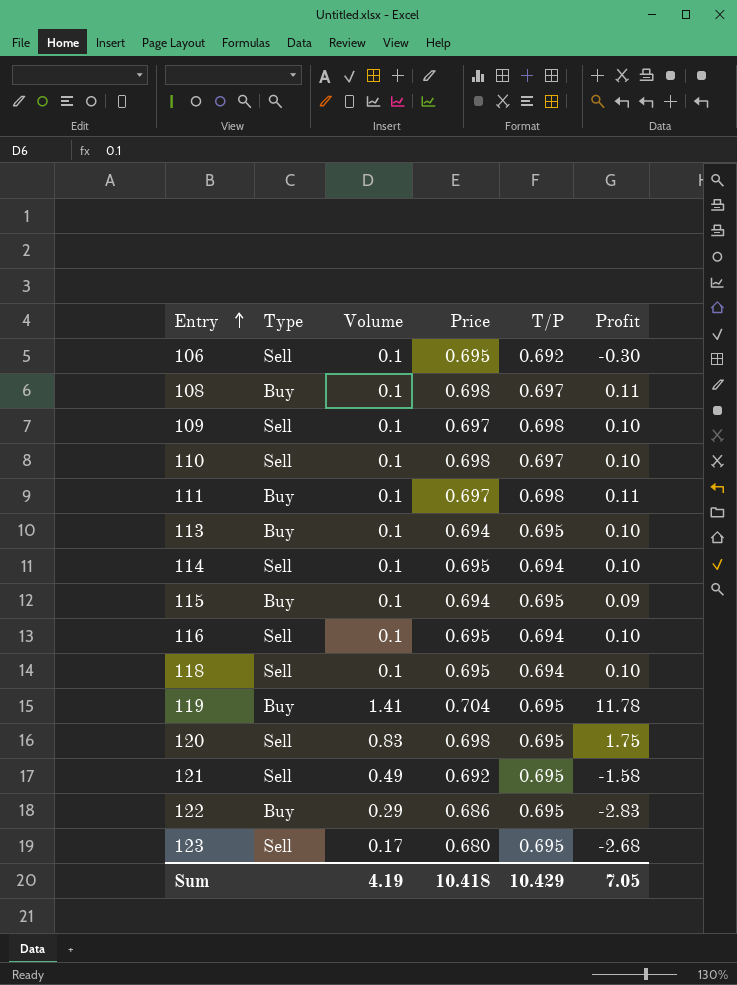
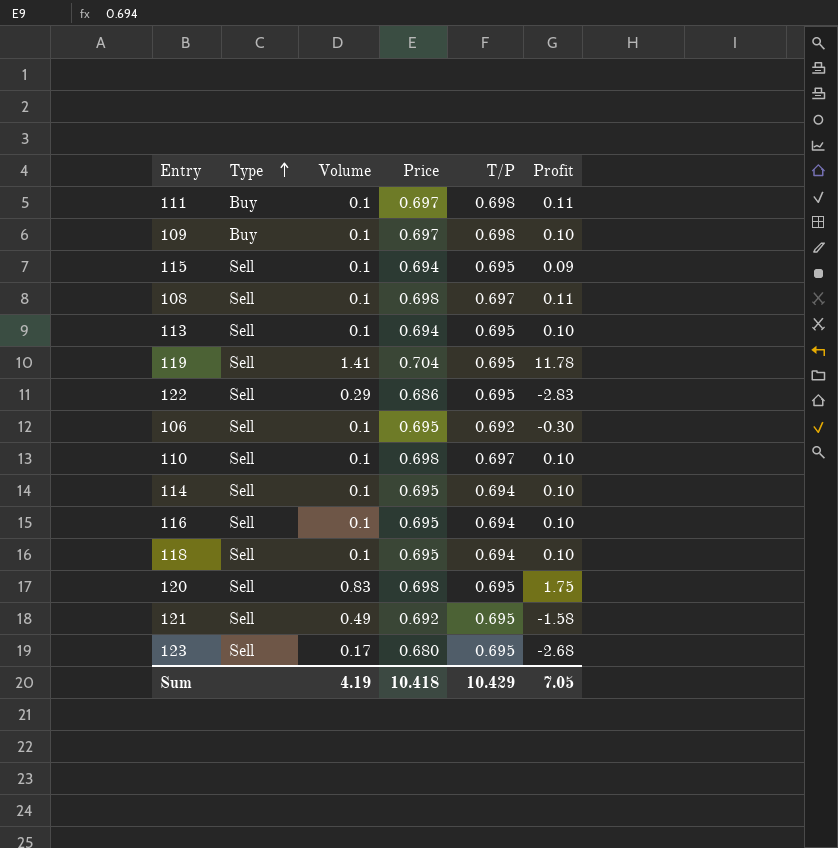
row order: Entry ascending -> Type ascending
109 | Type: Sell -> Buy
115 | Type: Buy -> Sell
108 | Type: Buy -> Sell
113 | Type: Buy -> Sell
119 | Type: Buy -> Sell
122 | Type: Buy -> Sell

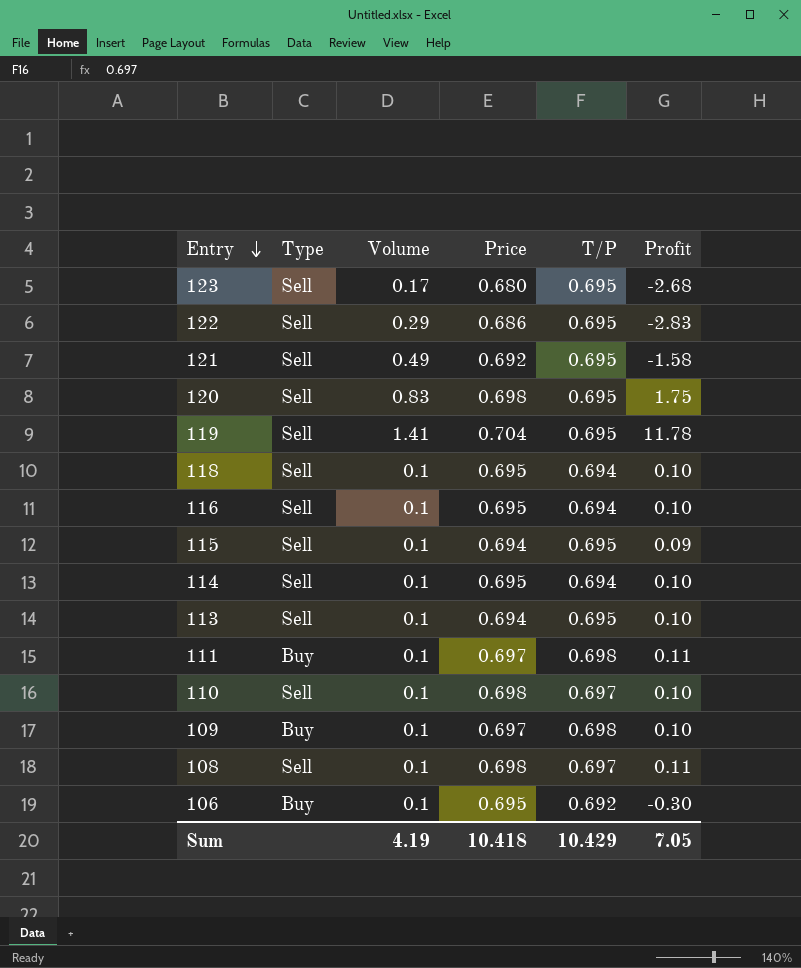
row order: Type ascending -> Entry descending
106 | Type: Sell -> Buy

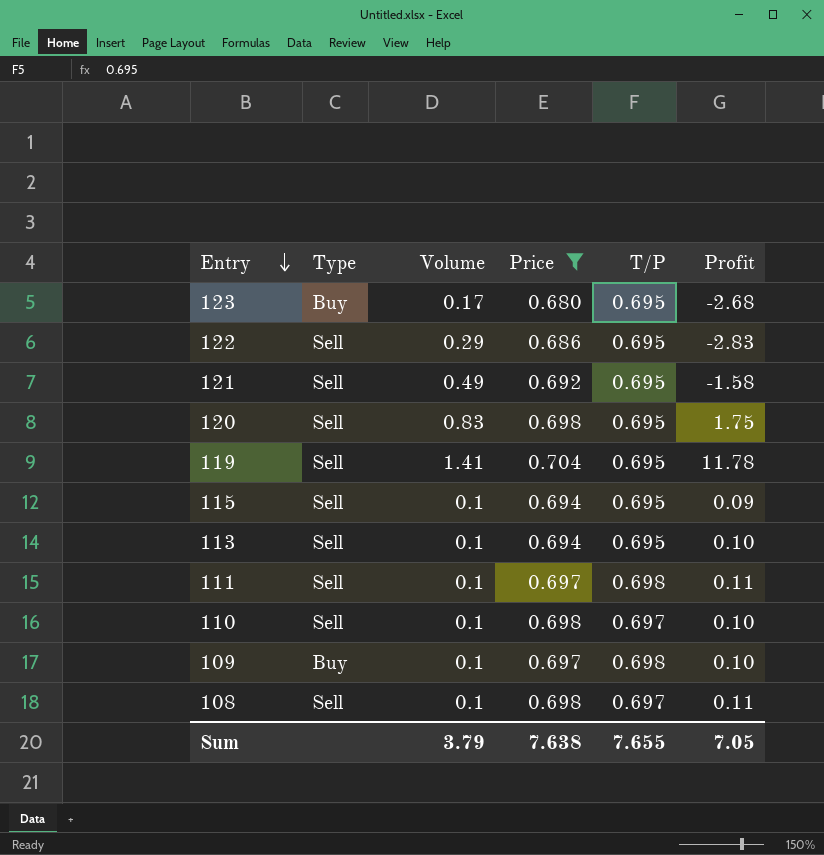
filter: none -> Price != 0.695
123 | Type: Sell -> Buy
111 | Type: Buy -> Sell
Sum | Volume: 4.19 -> 3.79
Sum | Price: 10.418 -> 7.638
Sum | T/P: 10.429 -> 7.655

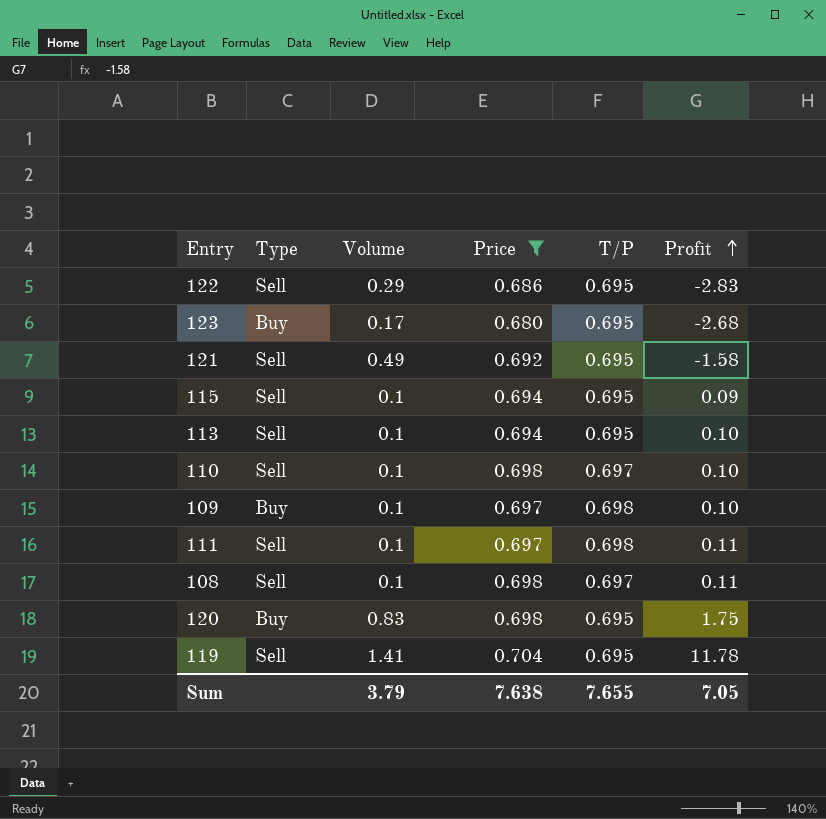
row order: Entry descending -> Profit ascending
120 | Type: Sell -> Buy

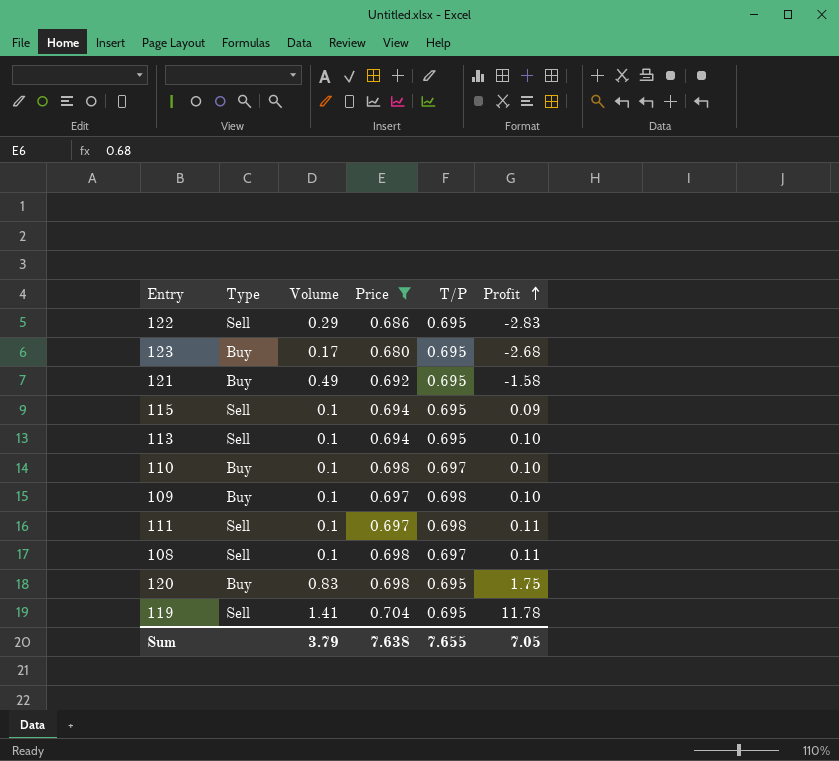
121 | Type: Sell -> Buy
110 | Type: Sell -> Buy

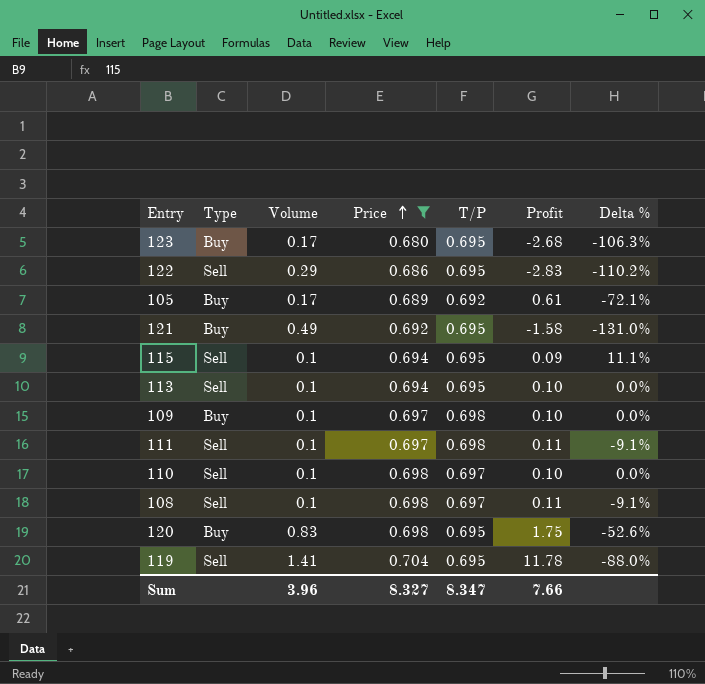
row order: Profit ascending -> Price ascending
column Delta % | formula: none -> ([Volume] - [Profit]) / [Profit]
row 105: none -> Buy | 0.17 | 0.689 | 0.692 | 0.61 | -72.1%
110 | Type: Buy -> Sell
Sum | Volume: 3.79 -> 3.96
Sum | Price: 7.638 -> 8.327
Sum | T/P: 7.655 -> 8.347
Sum | Profit: 7.05 -> 7.66

